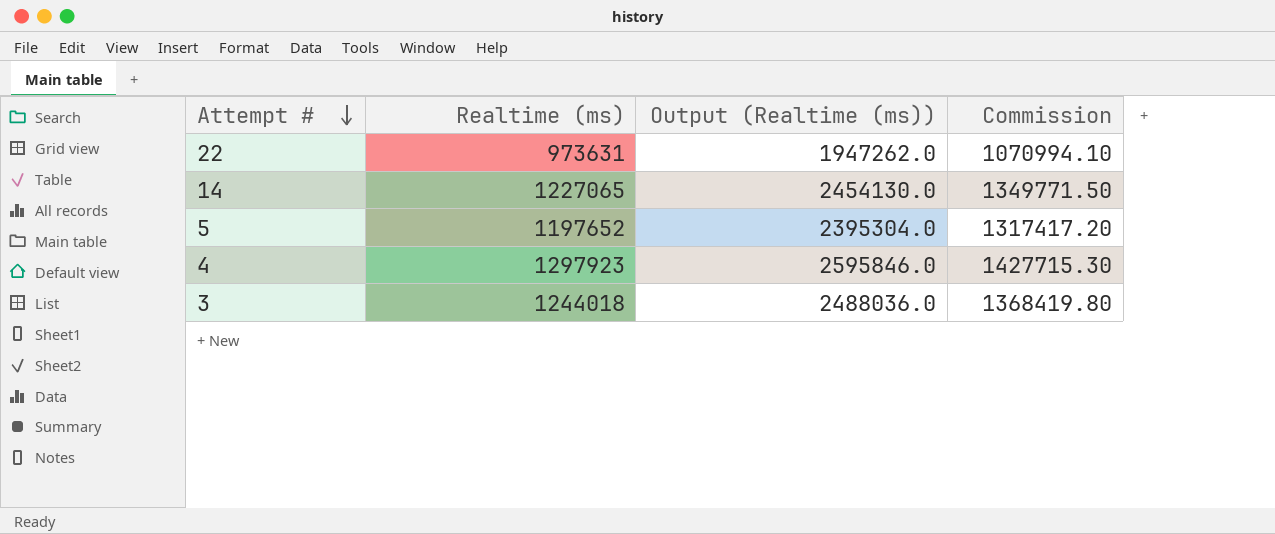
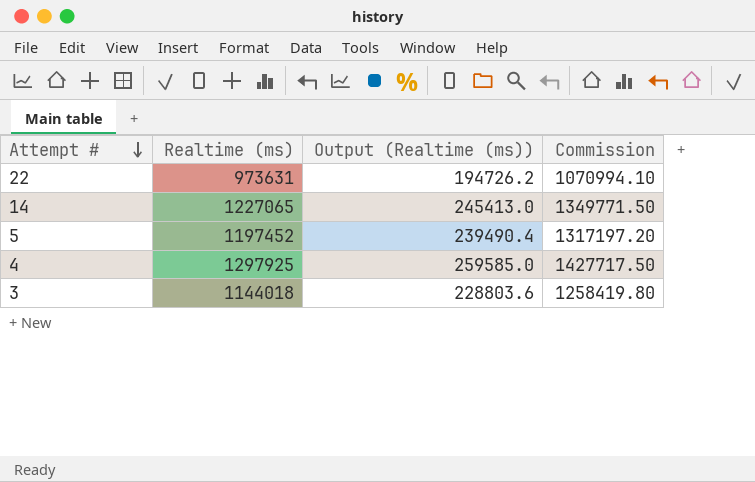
column Output (Realtime (ms)) | formula: [Realtime (ms)] * 2 -> [Realtime (ms)] * 0.2
5 | Realtime (ms): 1197652 -> 1197452
5 | Commission: 1317417.20 -> 1317197.20
4 | Realtime (ms): 1297923 -> 1297925
4 | Commission: 1427715.30 -> 1427717.50
3 | Realtime (ms): 1244018 -> 1144018
3 | Commission: 1368419.80 -> 1258419.80

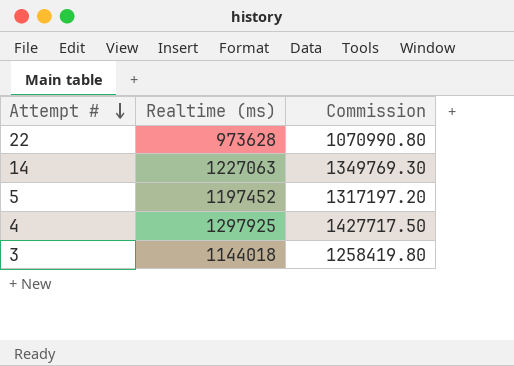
column Output (Realtime (ms)) | formula: [Realtime (ms)] * 0.2 -> none
22 | Realtime (ms): 973631 -> 973628
22 | Commission: 1070994.10 -> 1070990.80
14 | Realtime (ms): 1227065 -> 1227063
14 | Commission: 1349771.50 -> 1349769.30

